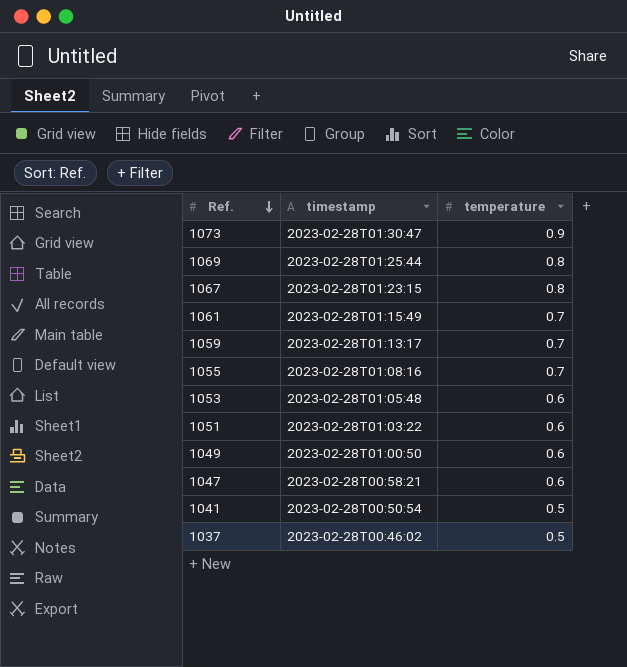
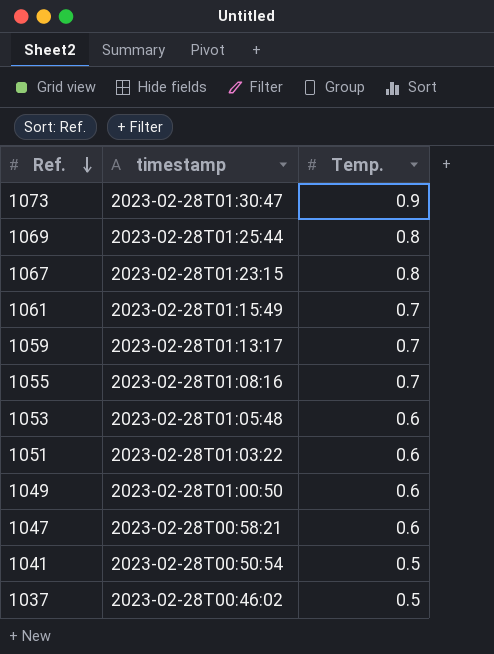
column name: temperature -> Temp.

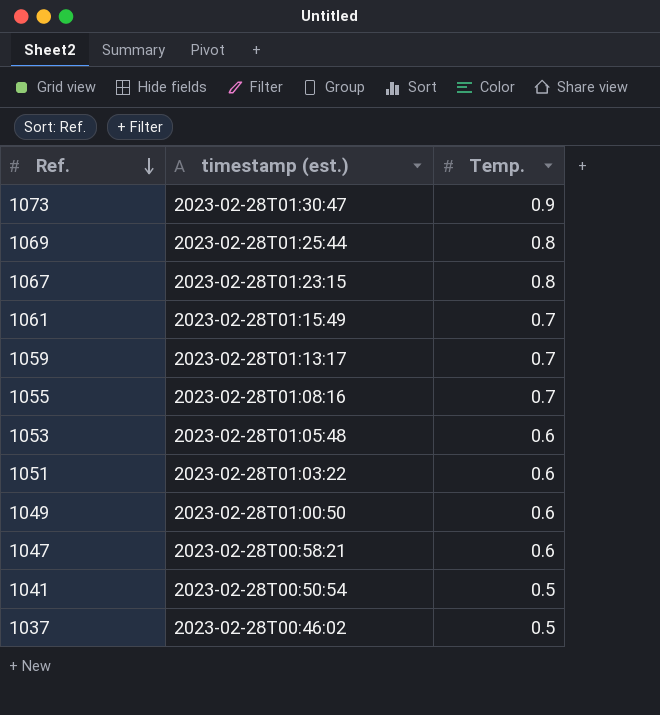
column name: timestamp -> timestamp (est.)

